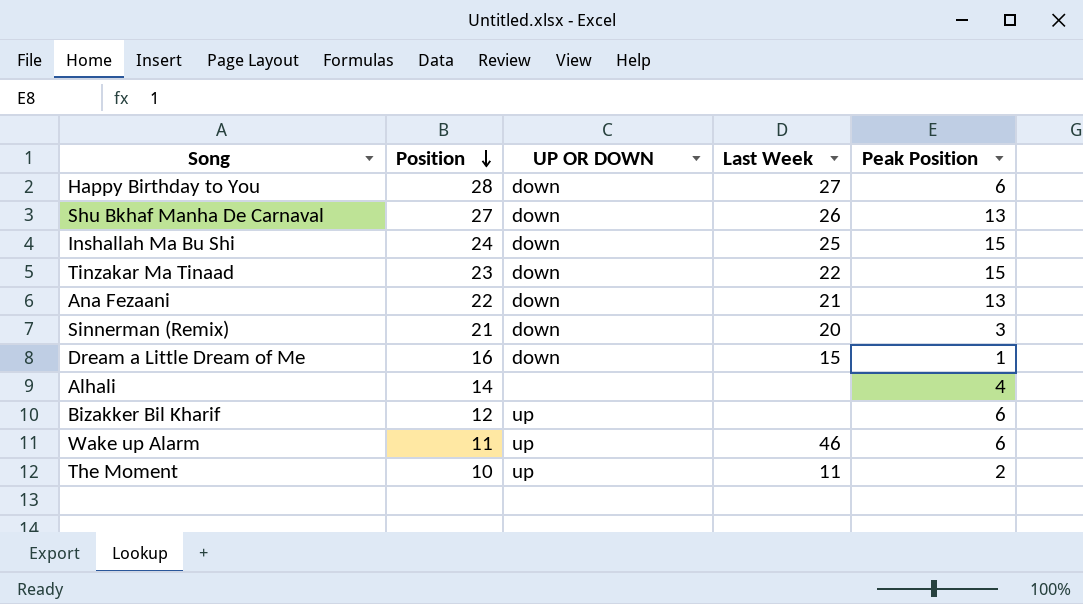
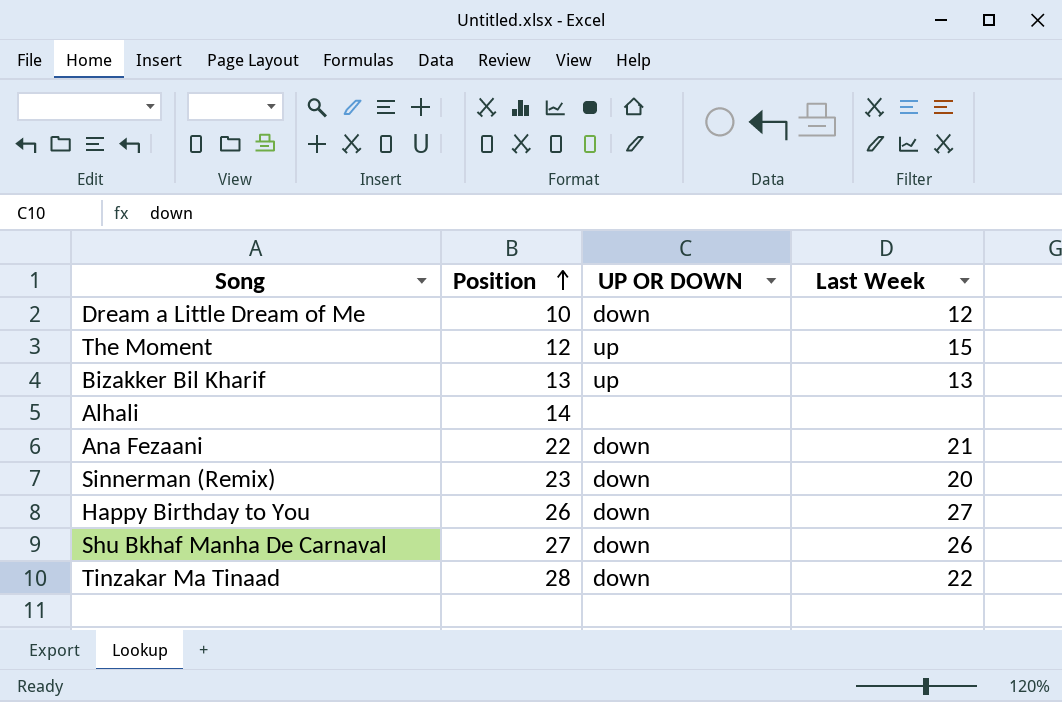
row order: Position descending -> Position ascending
column Peak Position | position: 5 -> none
row Inshallah Ma Bu Shi: 24 | down | 25 | 15 -> none
row Wake up Alarm: 11 | up | 46 | 6 -> none
Dream a Little Dream of Me | Position: 16 -> 10
Dream a Little Dream of Me | Last Week: 15 -> 12
The Moment | Position: 10 -> 12
The Moment | Last Week: 11 -> 15
Bizakker Bil Kharif | Position: 12 -> 13
Bizakker Bil Kharif | Last Week: none -> 13
Sinnerman (Remix) | Position: 21 -> 23
Happy Birthday to You | Position: 28 -> 26
Tinzakar Ma Tinaad | Position: 23 -> 28

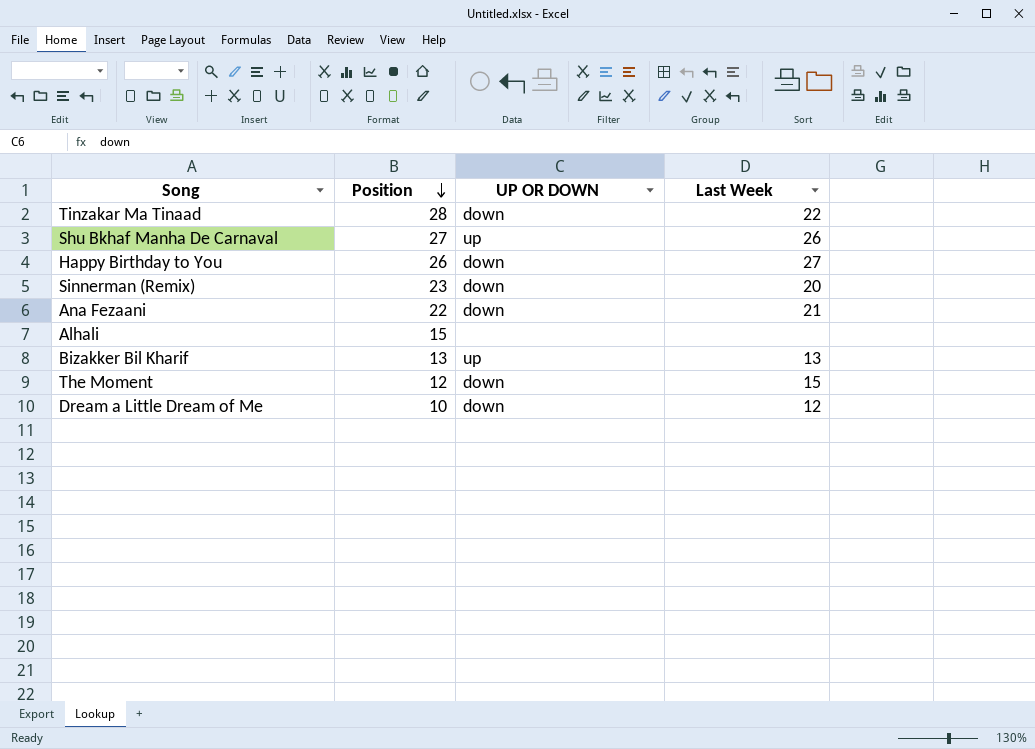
row order: Position ascending -> Position descending
Shu Bkhaf Manha De Carnaval | UP OR DOWN: down -> up
Alhali | Position: 14 -> 15
The Moment | UP OR DOWN: up -> down

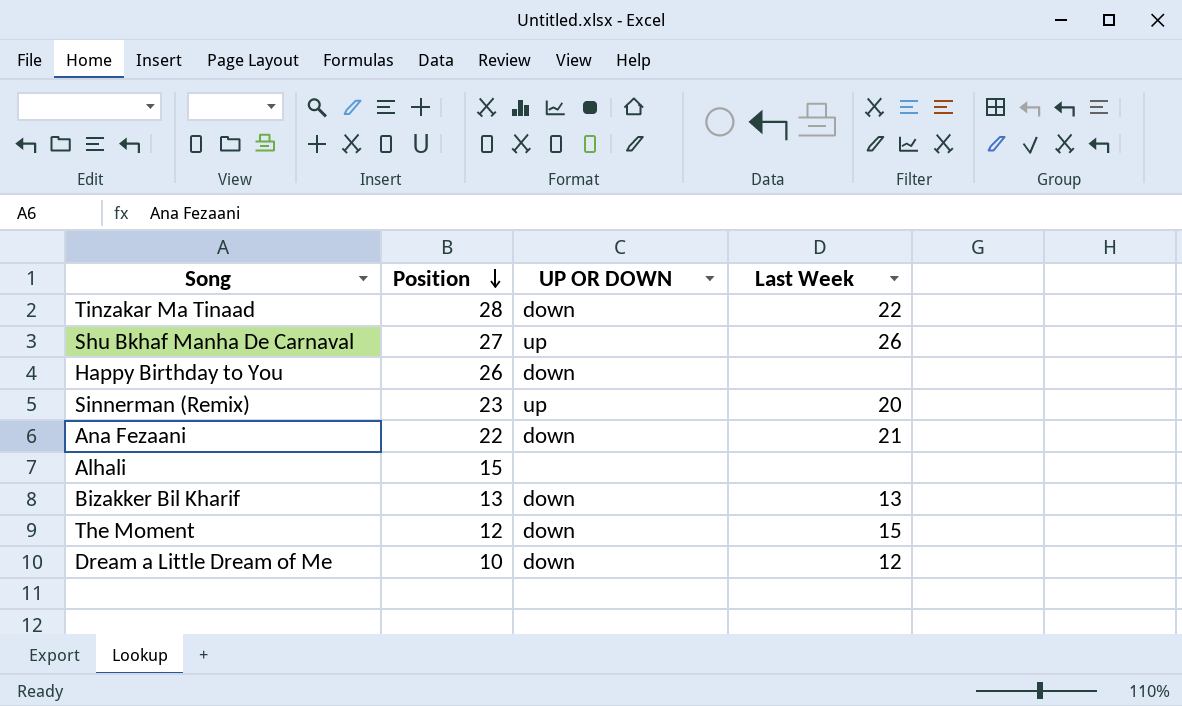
Happy Birthday to You | Last Week: 27 -> none
Sinnerman (Remix) | UP OR DOWN: down -> up
Bizakker Bil Kharif | UP OR DOWN: up -> down

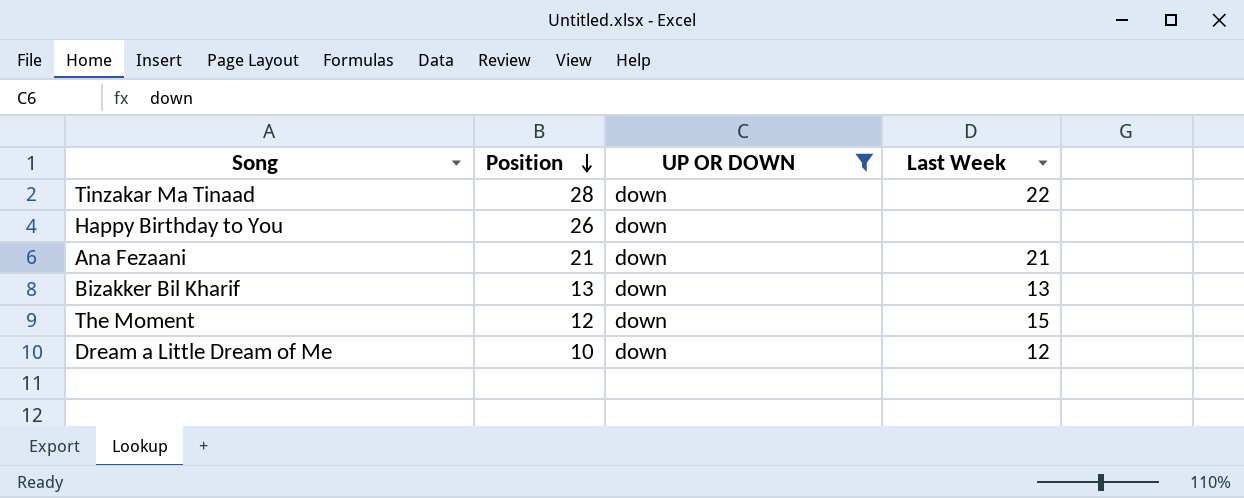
filter: none -> UP OR DOWN = down
Ana Fezaani | Position: 22 -> 21

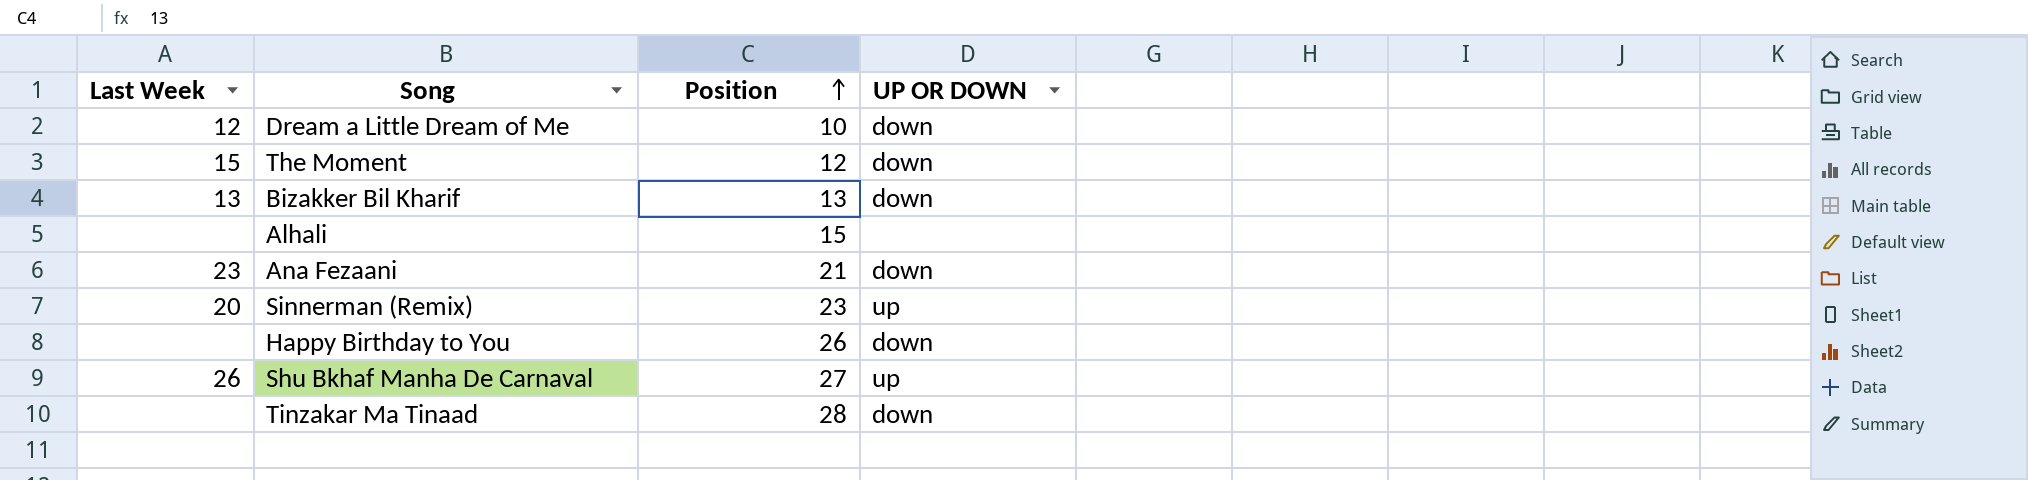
filter: UP OR DOWN = down -> none
row order: Position descending -> Position ascending
column Last Week | position: 4 -> 1
Ana Fezaani | Last Week: 21 -> 23
Tinzakar Ma Tinaad | Last Week: 22 -> none

